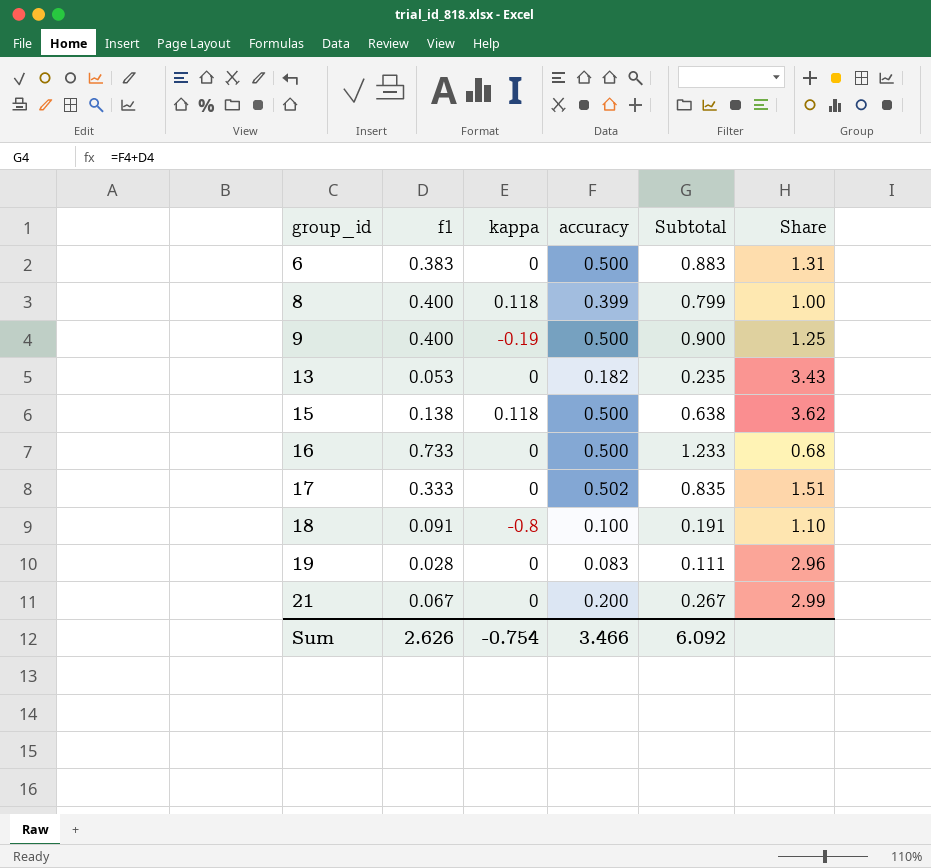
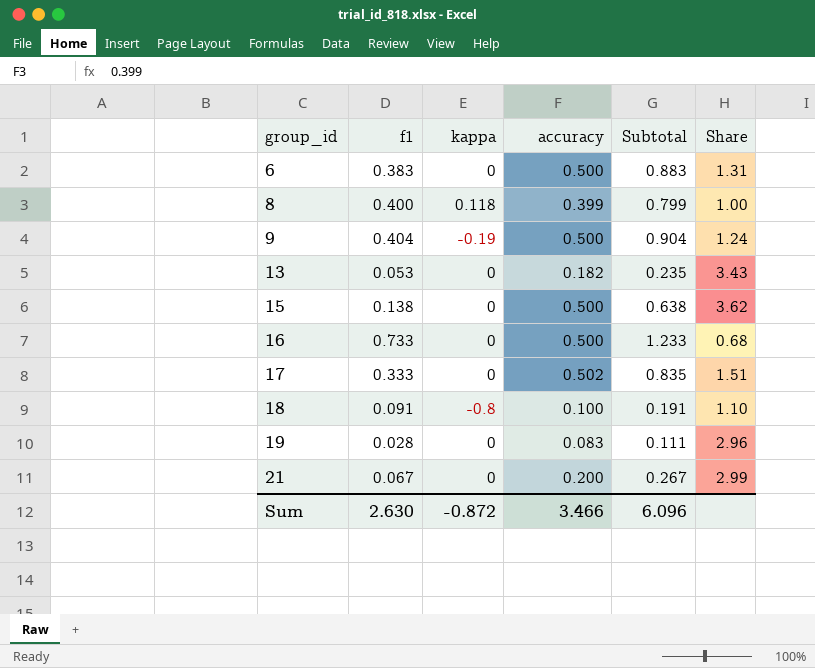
9 | f1: 0.400 -> 0.404
9 | Subtotal: 0.900 -> 0.904
9 | Share: 1.25 -> 1.24
15 | kappa: 0.118 -> 0
Sum | f1: 2.626 -> 2.630
Sum | kappa: -0.754 -> -0.872
Sum | Subtotal: 6.092 -> 6.096

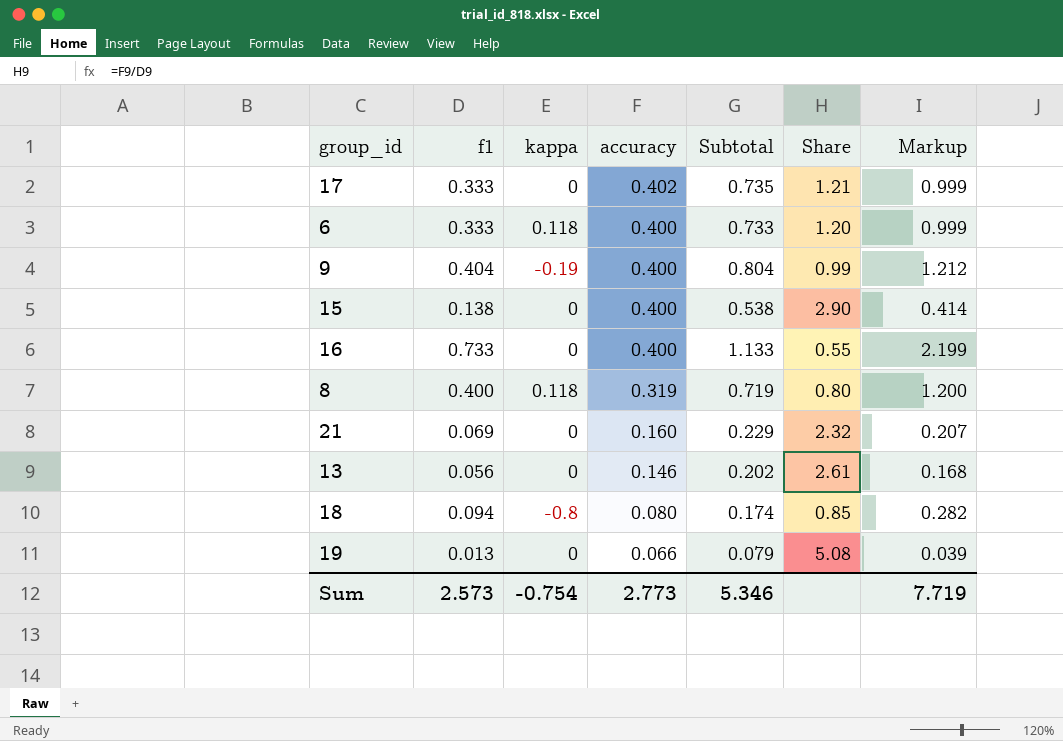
row order: group_id ascending -> accuracy descending
column Markup | formula: none -> [f1] * 3
17 | accuracy: 0.502 -> 0.402
17 | Subtotal: 0.835 -> 0.735
17 | Share: 1.51 -> 1.21
6 | f1: 0.383 -> 0.333
6 | kappa: 0 -> 0.118
6 | accuracy: 0.500 -> 0.400
6 | Subtotal: 0.883 -> 0.733
6 | Share: 1.31 -> 1.20
9 | accuracy: 0.500 -> 0.400
9 | Subtotal: 0.904 -> 0.804
9 | Share: 1.24 -> 0.99
15 | accuracy: 0.500 -> 0.400
15 | Subtotal: 0.638 -> 0.538
15 | Share: 3.62 -> 2.90
16 | accuracy: 0.500 -> 0.400
16 | Subtotal: 1.233 -> 1.133
16 | Share: 0.68 -> 0.55
8 | accuracy: 0.399 -> 0.319
8 | Subtotal: 0.799 -> 0.719
8 | Share: 1.00 -> 0.80
21 | f1: 0.067 -> 0.069
21 | accuracy: 0.200 -> 0.160
21 | Subtotal: 0.267 -> 0.229
21 | Share: 2.99 -> 2.32
13 | f1: 0.053 -> 0.056
13 | accuracy: 0.182 -> 0.146
13 | Subtotal: 0.235 -> 0.202
13 | Share: 3.43 -> 2.61
18 | f1: 0.091 -> 0.094
18 | accuracy: 0.100 -> 0.080
18 | Subtotal: 0.191 -> 0.174
18 | Share: 1.10 -> 0.85
19 | f1: 0.028 -> 0.013
19 | accuracy: 0.083 -> 0.066
19 | Subtotal: 0.111 -> 0.079
19 | Share: 2.96 -> 5.08
Sum | f1: 2.630 -> 2.573
Sum | kappa: -0.872 -> -0.754
Sum | accuracy: 3.466 -> 2.773
Sum | Subtotal: 6.096 -> 5.346

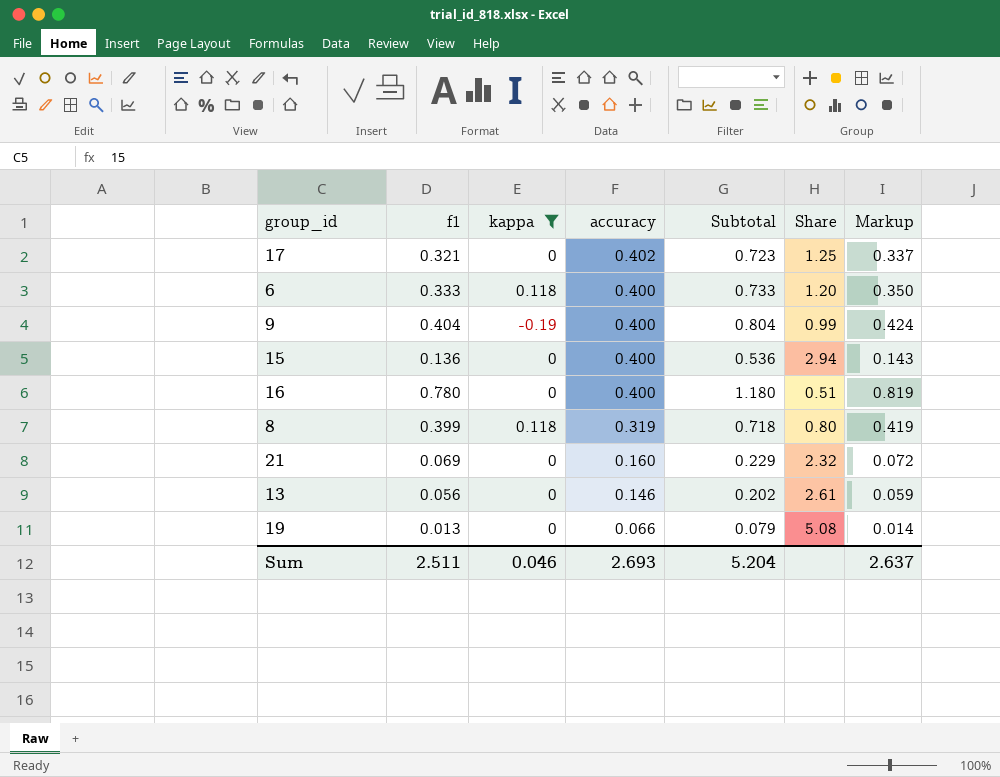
filter: none -> kappa != -0.8
column Markup | formula: [f1] * 3 -> [f1] * 1.05
17 | f1: 0.333 -> 0.321
17 | Subtotal: 0.735 -> 0.723
17 | Share: 1.21 -> 1.25
15 | f1: 0.138 -> 0.136
15 | Subtotal: 0.538 -> 0.536
15 | Share: 2.90 -> 2.94
16 | f1: 0.733 -> 0.780
16 | Subtotal: 1.133 -> 1.180
16 | Share: 0.55 -> 0.51
8 | f1: 0.400 -> 0.399
8 | Subtotal: 0.719 -> 0.718
Sum | f1: 2.573 -> 2.511
Sum | kappa: -0.754 -> 0.046
Sum | accuracy: 2.773 -> 2.693
Sum | Subtotal: 5.346 -> 5.204
Sum | Markup: 7.719 -> 2.637

